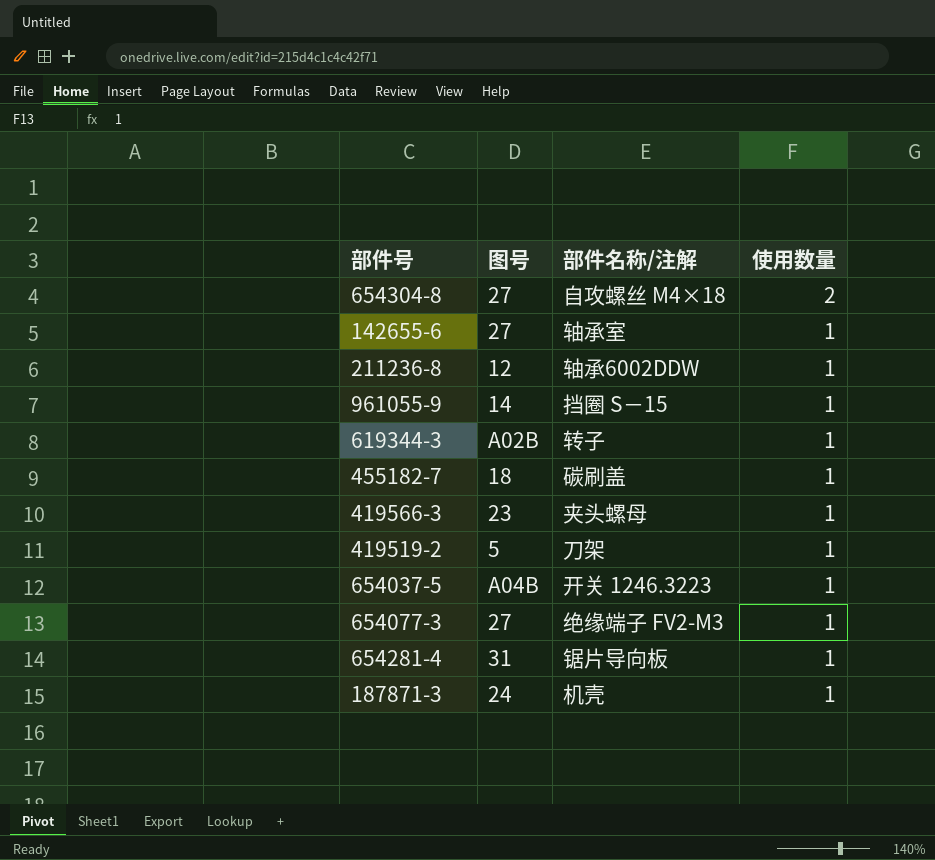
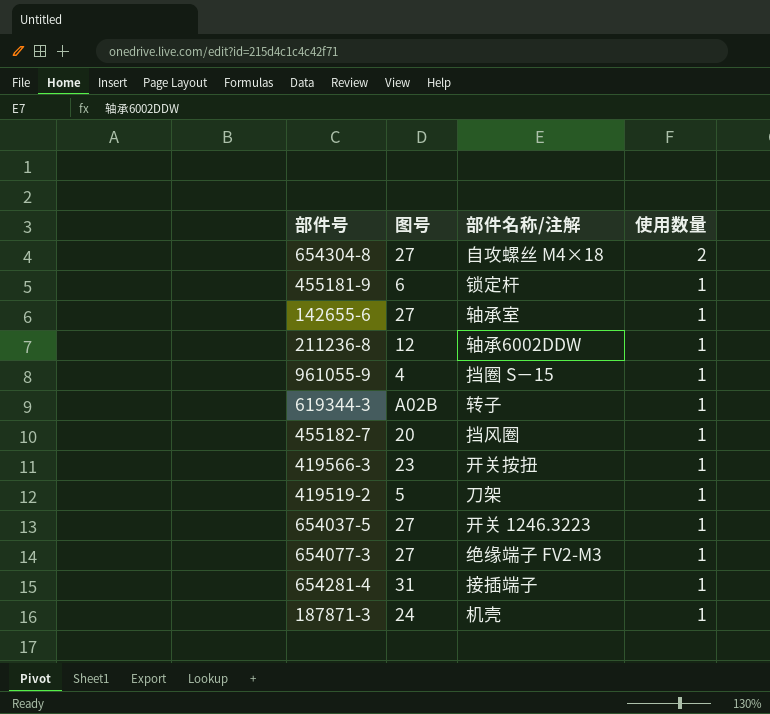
row 455181-9: none -> 6 | 锁定杆 | 1
961055-9 | 图号: 14 -> 4
455182-7 | 图号: 18 -> 20
455182-7 | 部件名称/注解: 碳刷盖 -> 挡风圈
419566-3 | 部件名称/注解: 夹头螺母 -> 开关按扭
654037-5 | 图号: A04B -> 27
654281-4 | 部件名称/注解: 锯片导向板 -> 接插端子

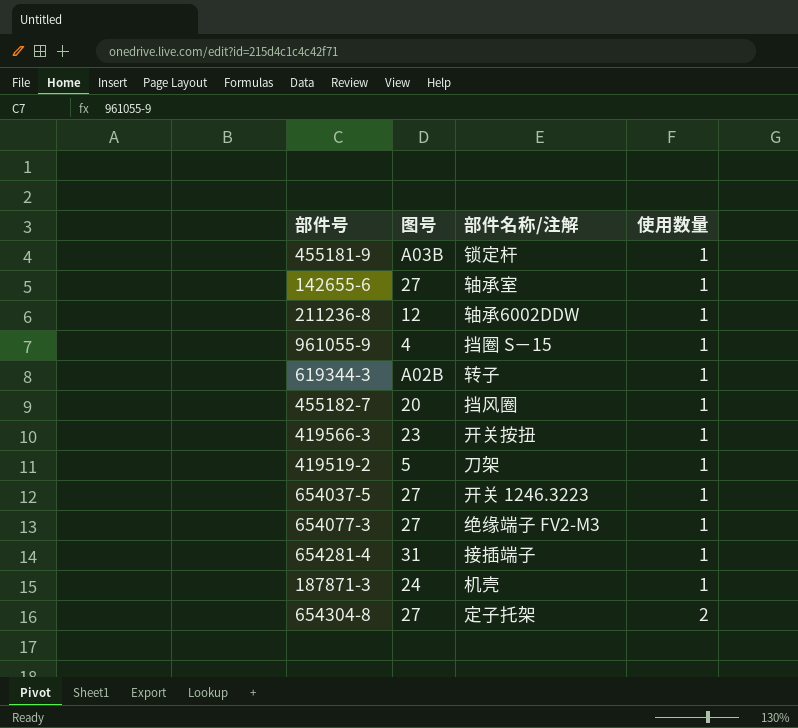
row order: 使用数量 descending -> 使用数量 ascending
455181-9 | 图号: 6 -> A03B
654304-8 | 部件名称/注解: 自攻螺丝 M4×18 -> 定子托架

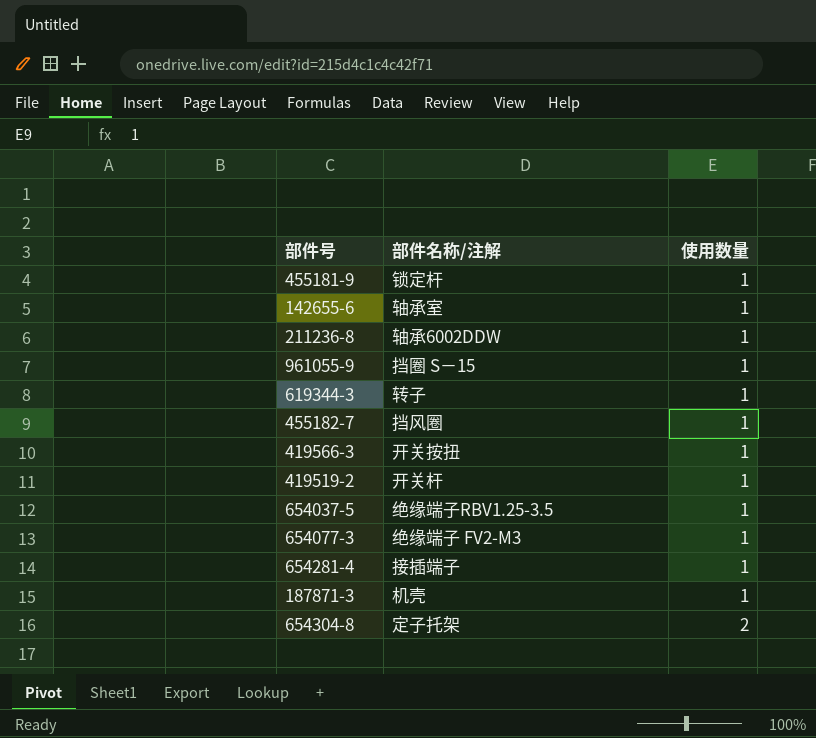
column 图号 | position: 2 -> none
419519-2 | 部件名称/注解: 刀架 -> 开关杆
654037-5 | 部件名称/注解: 开关 1246.3223 -> 绝缘端子RBV1.25-3.5

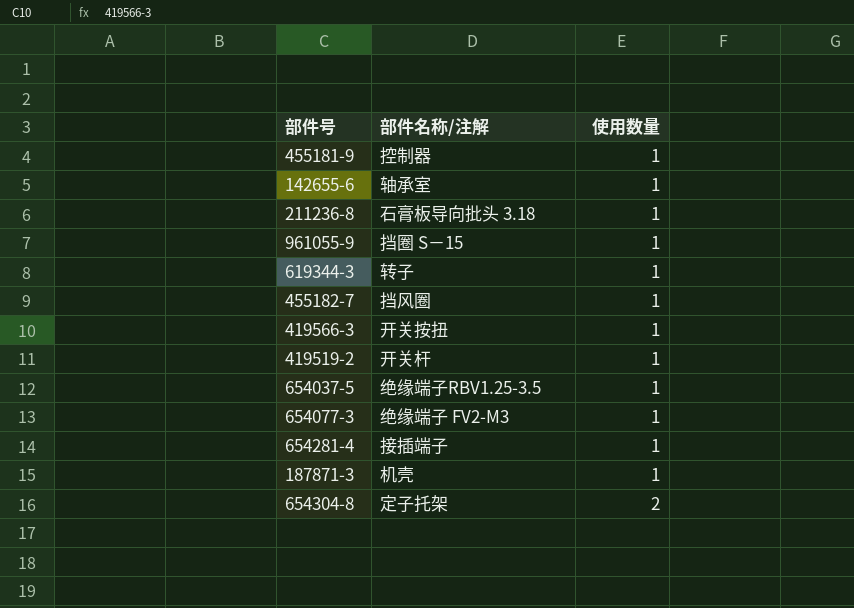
455181-9 | 部件名称/注解: 锁定杆 -> 控制器
211236-8 | 部件名称/注解: 轴承6002DDW -> 石膏板导向批头 3.18

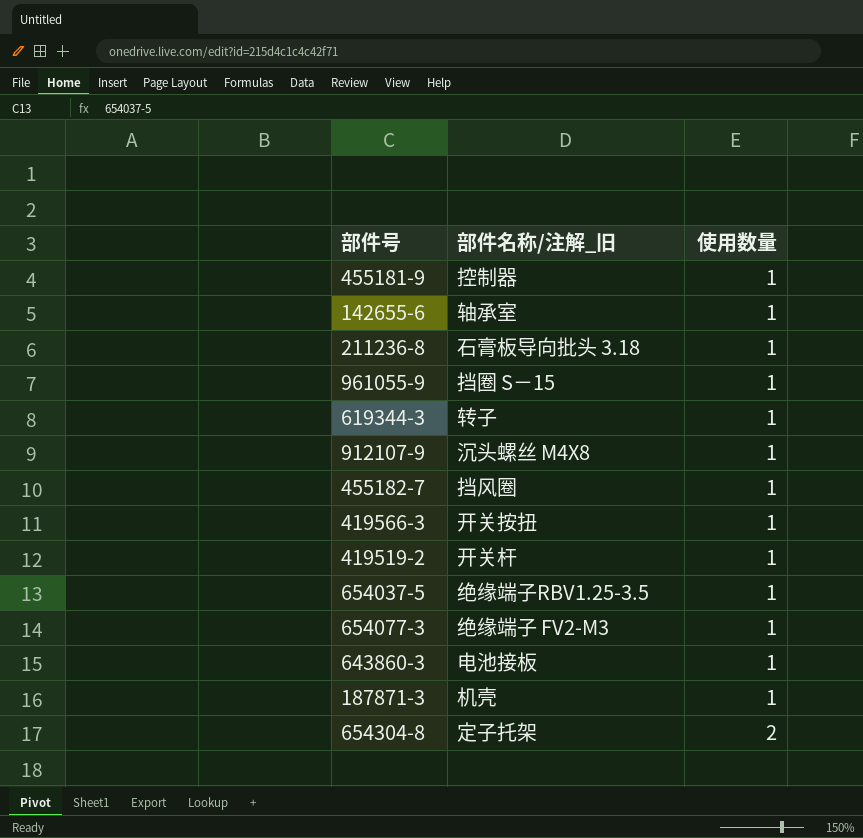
column name: 部件名称/注解 -> 部件名称/注解_旧
row 654281-4: 接插端子 | 1 -> none
row 912107-9: none -> 沉头螺丝 M4X8 | 1
row 643860-3: none -> 电池接板 | 1

